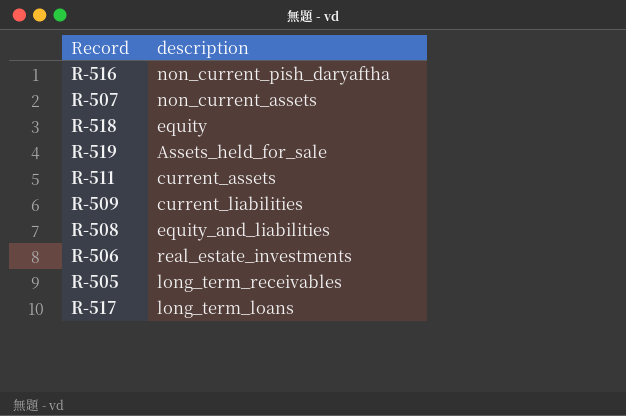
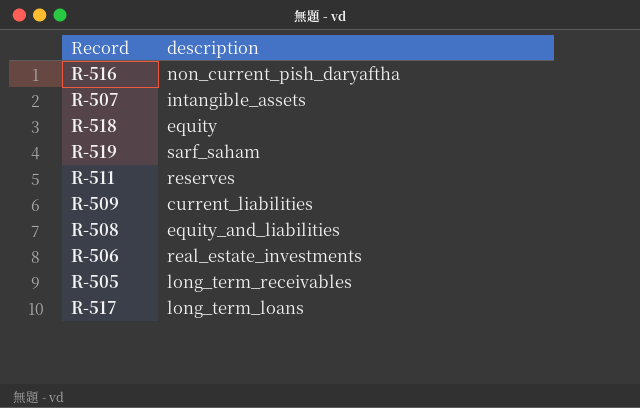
R-507 | description: non_current_assets -> intangible_assets
R-519 | description: Assets_held_for_sale -> sarf_saham
R-511 | description: current_assets -> reserves

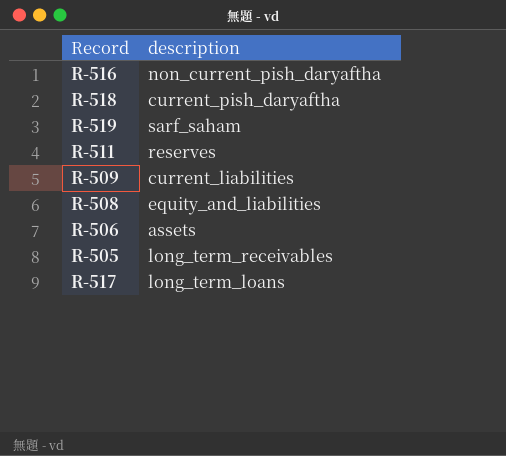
row R-507: intangible_assets -> none
R-518 | description: equity -> current_pish_daryaftha
R-506 | description: real_estate_investments -> assets

